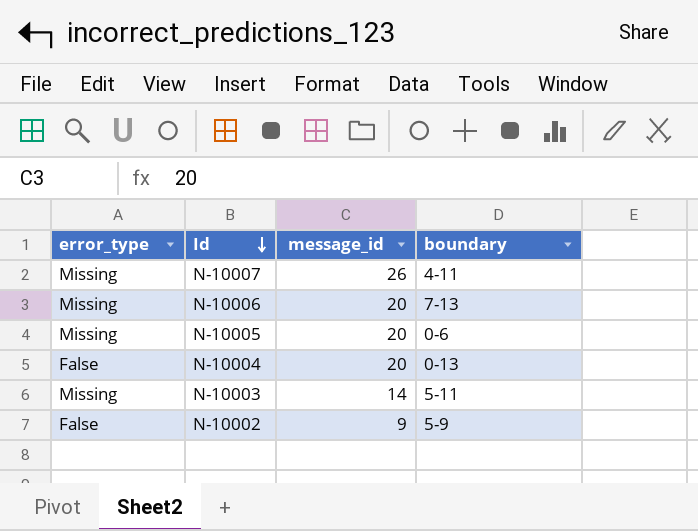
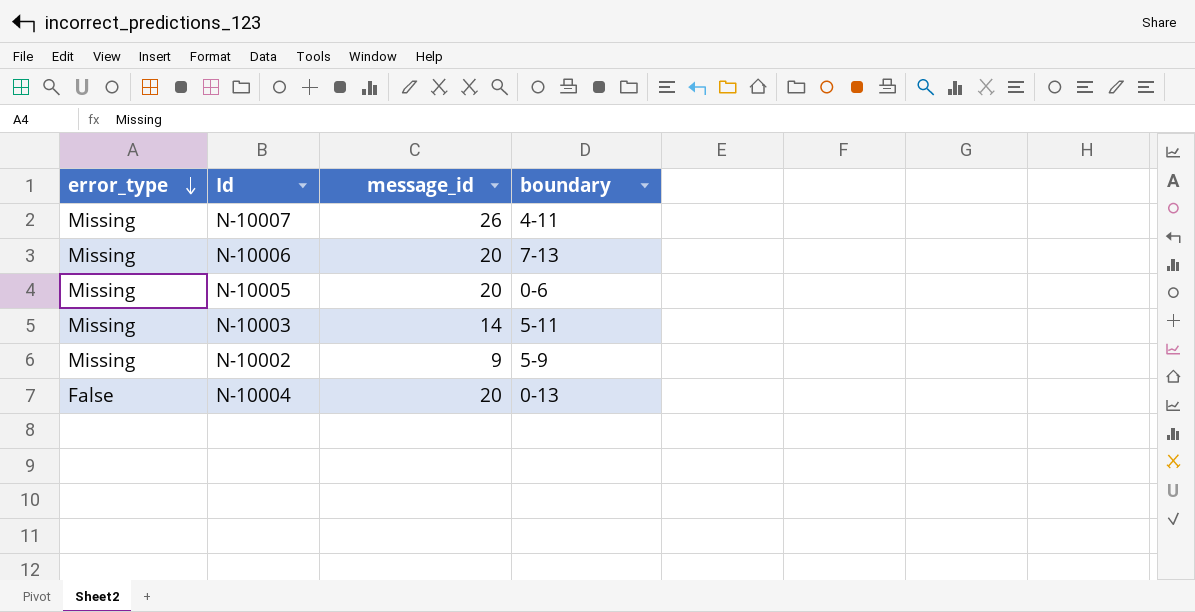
row order: Id descending -> error_type descending
N-10002 | error_type: False -> Missing

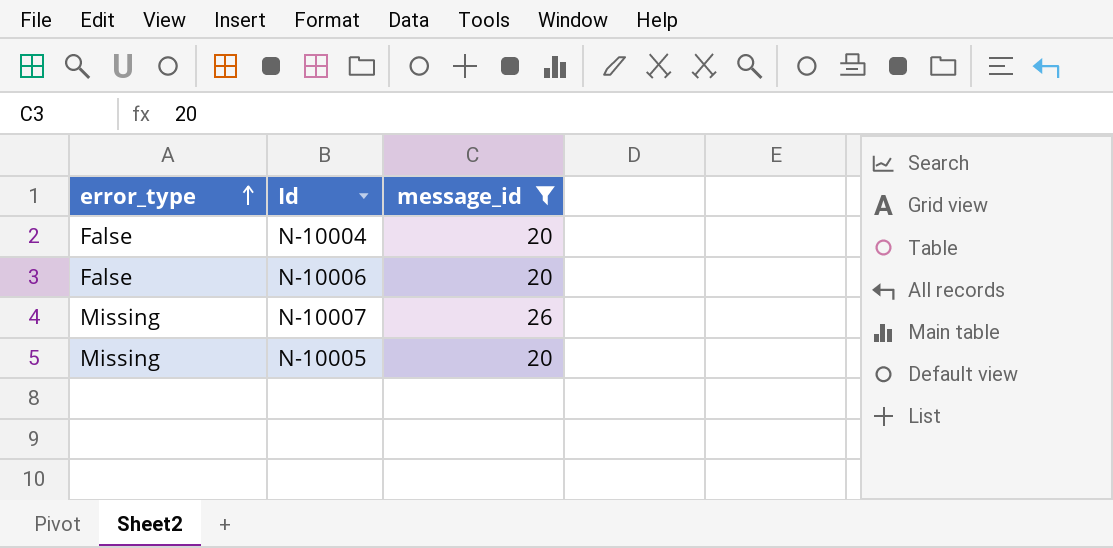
filter: none -> message_id >= 20
row order: error_type descending -> error_type ascending
column boundary | position: 4 -> none
N-10006 | error_type: Missing -> False

